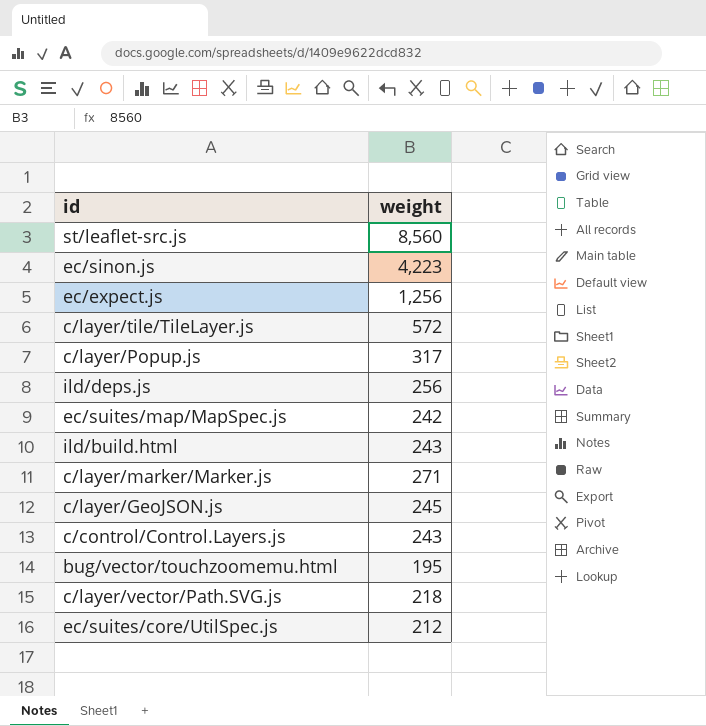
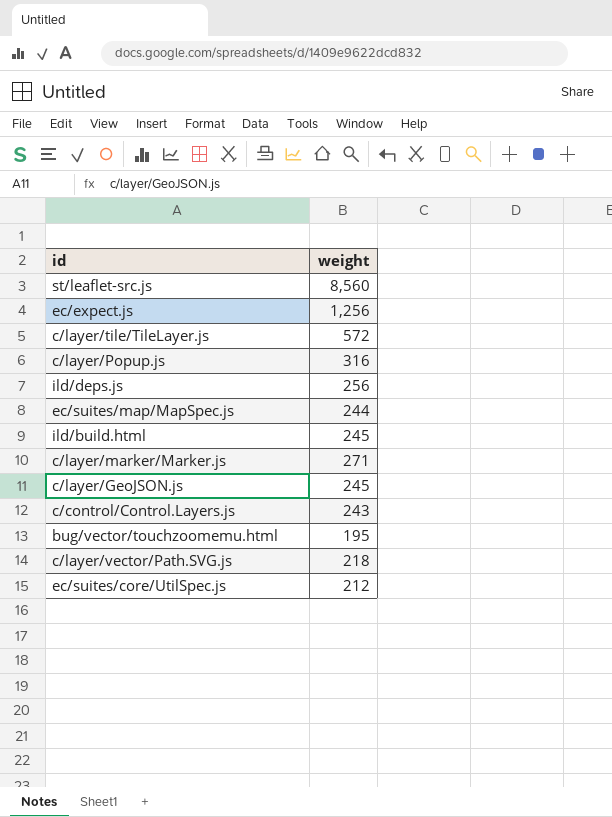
row ec/sinon.js: 4,223 -> none
c/layer/Popup.js | weight: 317 -> 316
ec/suites/map/MapSpec.js | weight: 242 -> 244
ild/build.html | weight: 243 -> 245

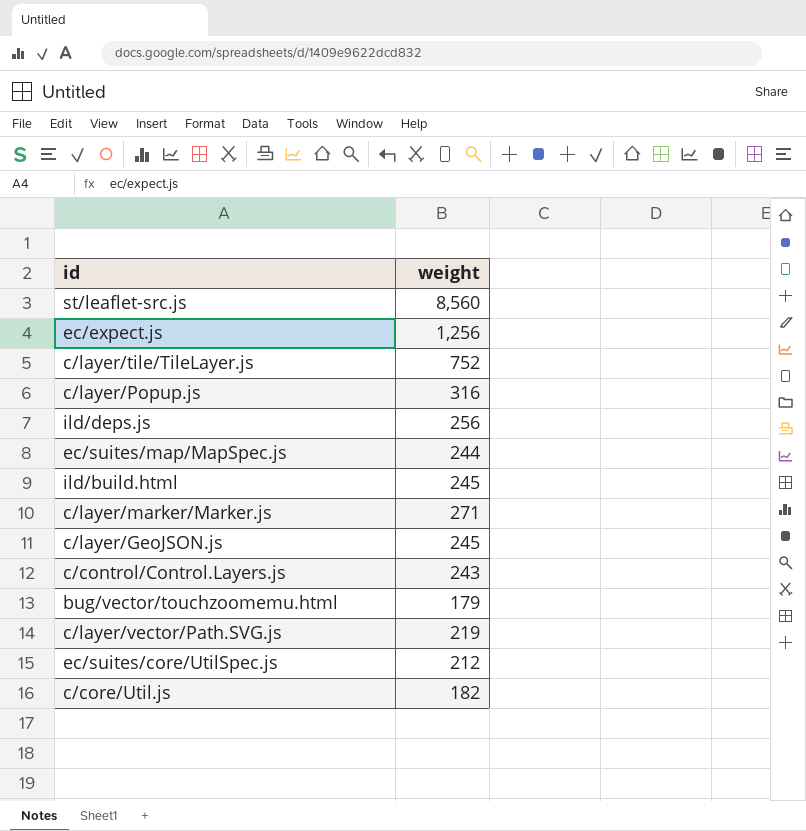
c/layer/tile/TileLayer.js | weight: 572 -> 752
bug/vector/touchzoomemu.html | weight: 195 -> 179
c/layer/vector/Path.SVG.js | weight: 218 -> 219
row c/core/Util.js: none -> 182

